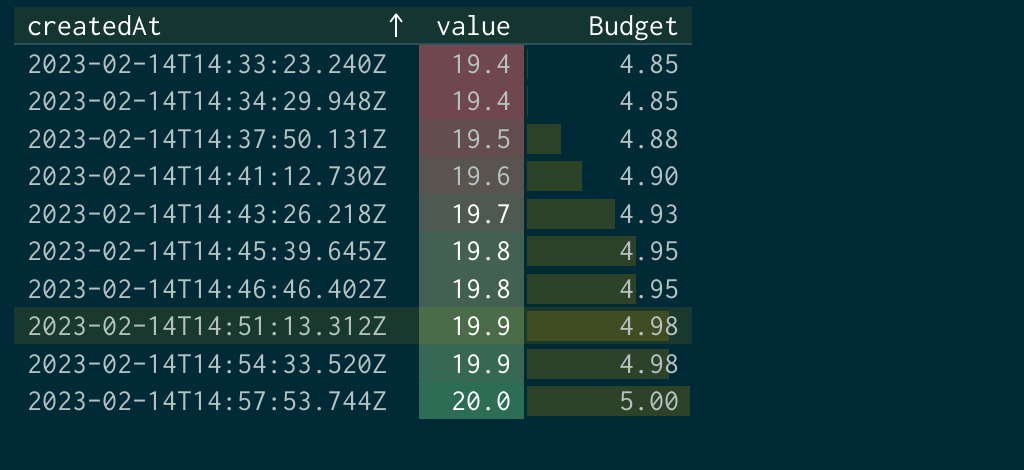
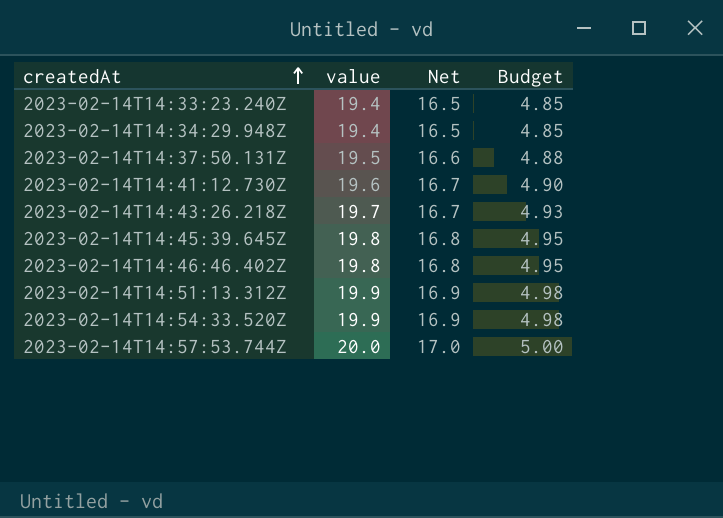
column Net | formula: none -> [value] * 0.85

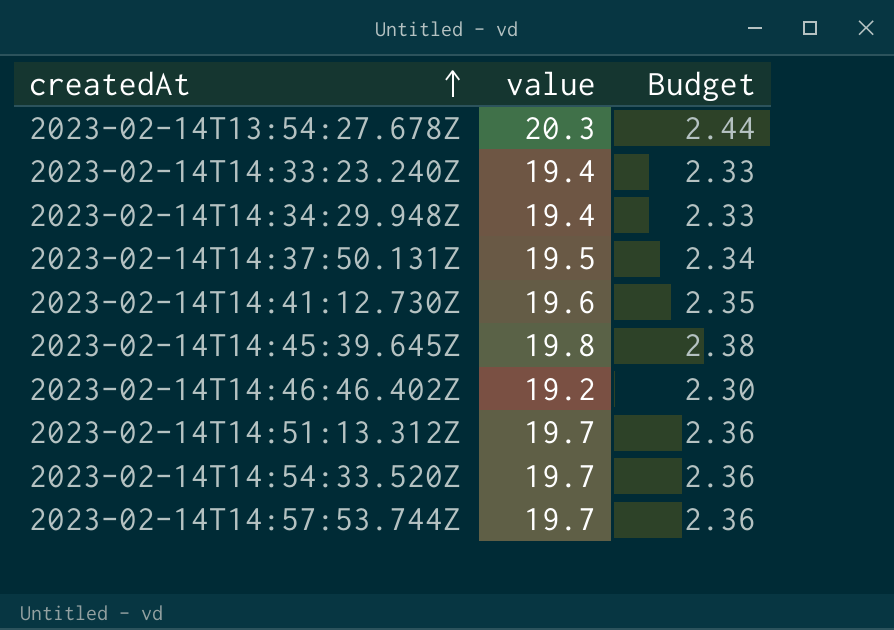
column Net | formula: [value] * 0.85 -> none
column Budget | formula: [value] * 0.25 -> [value] * 0.12
row 2023-02-14T14:43:26.218Z: 19.7 | 16.7 | 4.93 -> none
row 2023-02-14T13:54:27.678Z: none -> 20.3 | 2.44
2023-02-14T14:46:46.402Z | value: 19.8 -> 19.2
2023-02-14T14:51:13.312Z | value: 19.9 -> 19.7
2023-02-14T14:54:33.520Z | value: 19.9 -> 19.7
2023-02-14T14:57:53.744Z | value: 20.0 -> 19.7

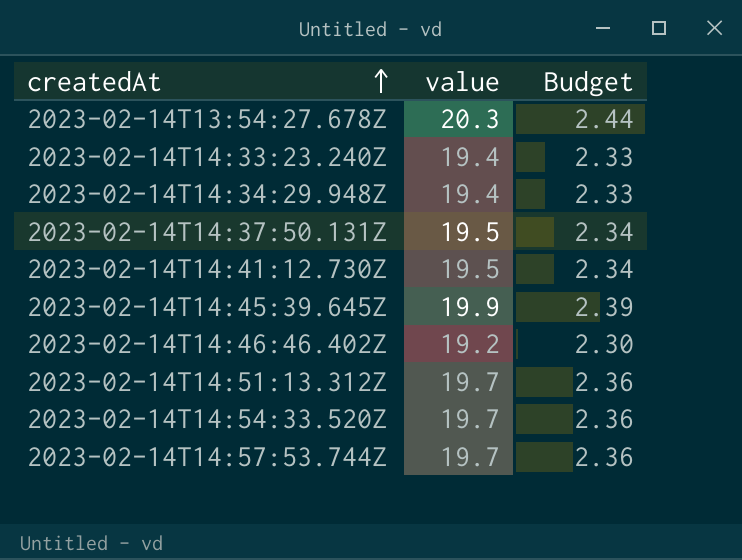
2023-02-14T14:41:12.730Z | value: 19.6 -> 19.5
2023-02-14T14:41:12.730Z | Budget: 2.35 -> 2.34
2023-02-14T14:45:39.645Z | value: 19.8 -> 19.9
2023-02-14T14:45:39.645Z | Budget: 2.38 -> 2.39

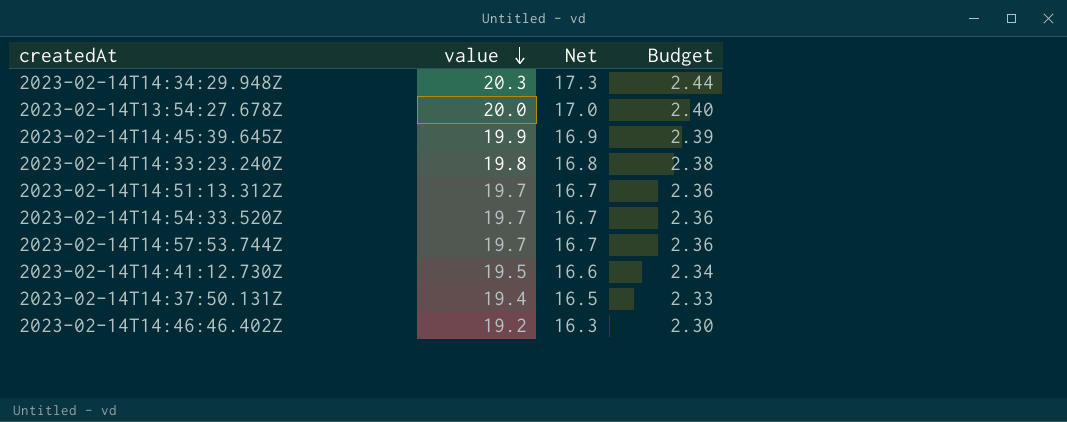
row order: createdAt ascending -> value descending
column Net | formula: none -> [value] * 0.85
2023-02-14T14:34:29.948Z | value: 19.4 -> 20.3
2023-02-14T14:34:29.948Z | Budget: 2.33 -> 2.44
2023-02-14T13:54:27.678Z | value: 20.3 -> 20.0
2023-02-14T13:54:27.678Z | Budget: 2.44 -> 2.40
2023-02-14T14:33:23.240Z | value: 19.4 -> 19.8
2023-02-14T14:33:23.240Z | Budget: 2.33 -> 2.38
2023-02-14T14:37:50.131Z | value: 19.5 -> 19.4
2023-02-14T14:37:50.131Z | Budget: 2.34 -> 2.33

